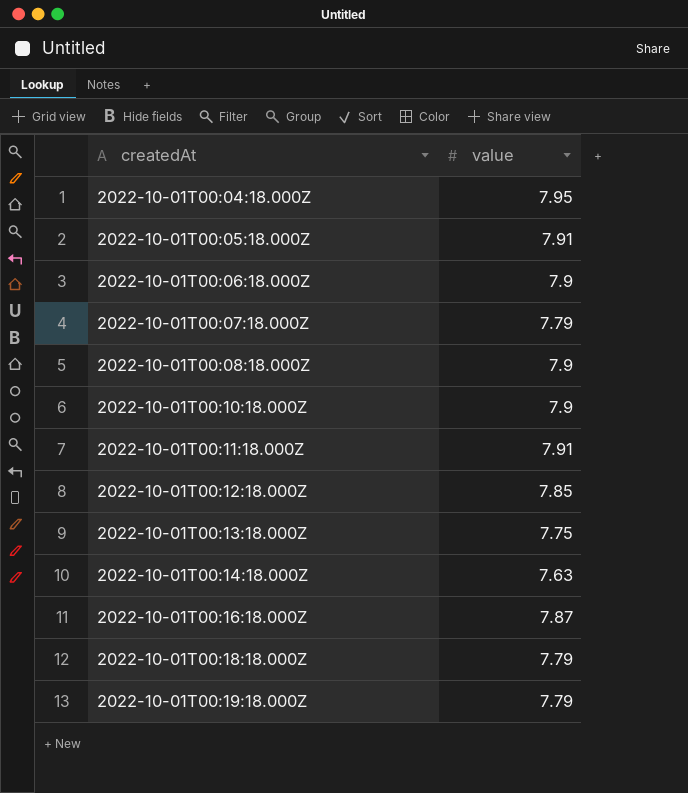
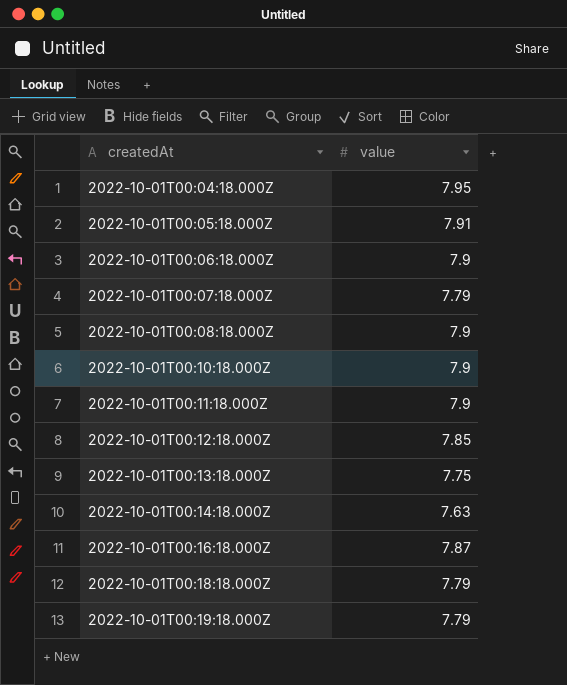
2022-10-01T00:11:18.000Z | value: 7.91 -> 7.9

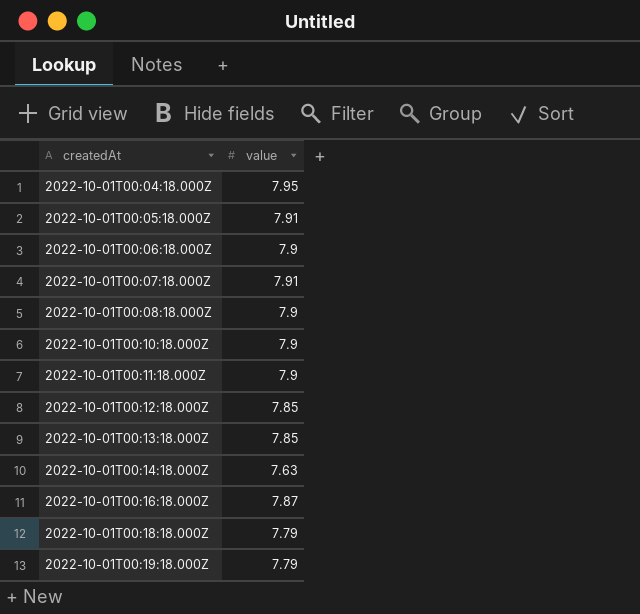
2022-10-01T00:07:18.000Z | value: 7.79 -> 7.91
2022-10-01T00:13:18.000Z | value: 7.75 -> 7.85

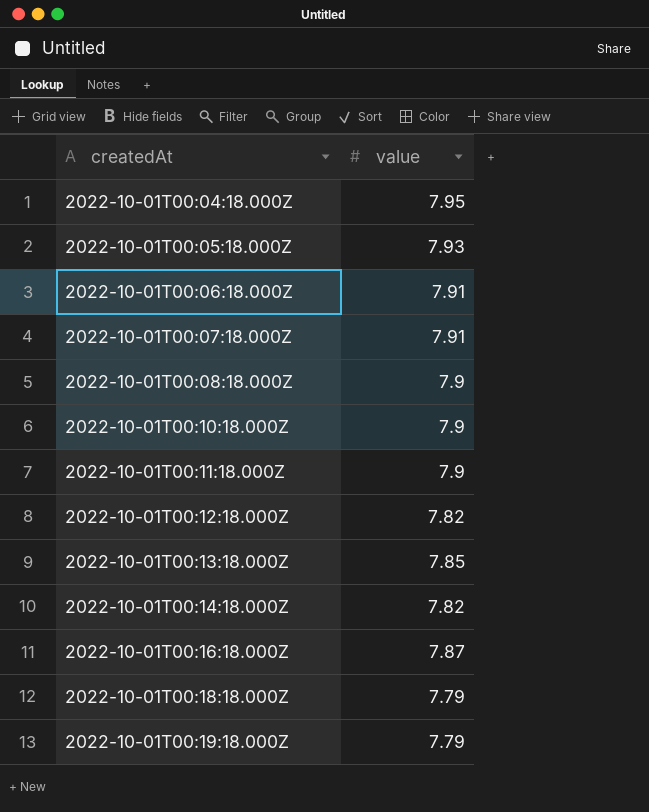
2022-10-01T00:05:18.000Z | value: 7.91 -> 7.93
2022-10-01T00:06:18.000Z | value: 7.9 -> 7.91
2022-10-01T00:12:18.000Z | value: 7.85 -> 7.82
2022-10-01T00:14:18.000Z | value: 7.63 -> 7.82

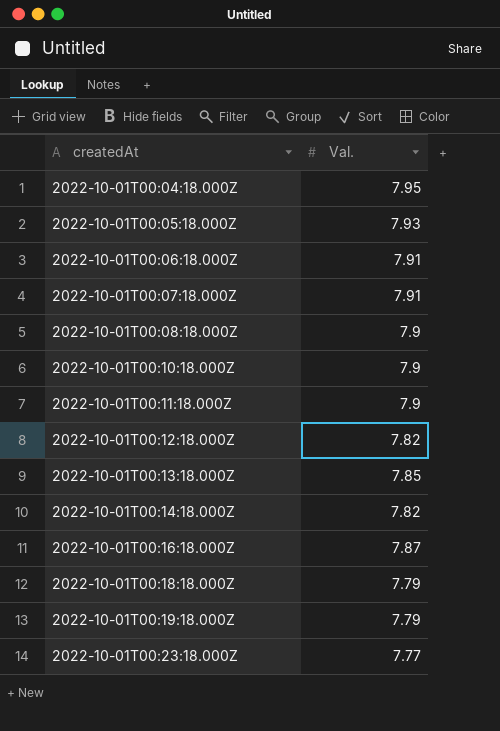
column name: value -> Val.
row 2022-10-01T00:23:18.000Z: none -> 7.77

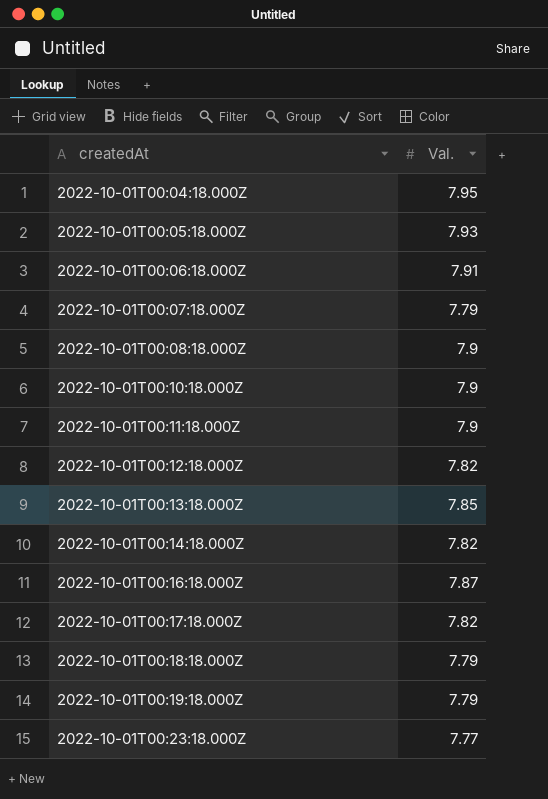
2022-10-01T00:07:18.000Z | Val.: 7.91 -> 7.79
row 2022-10-01T00:17:18.000Z: none -> 7.82

